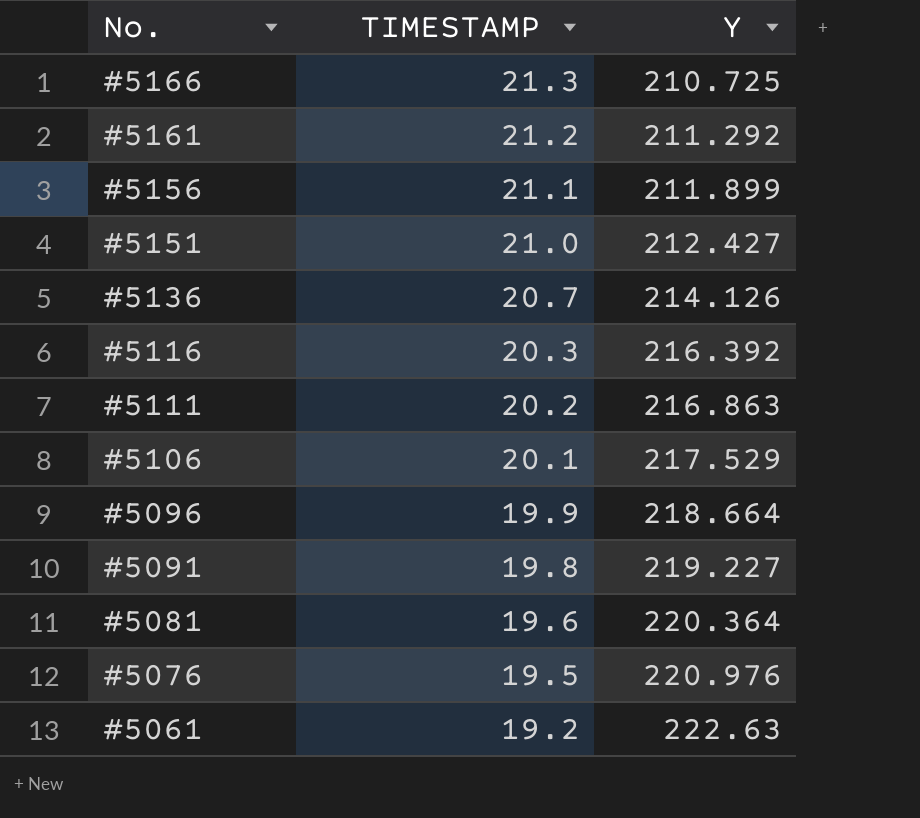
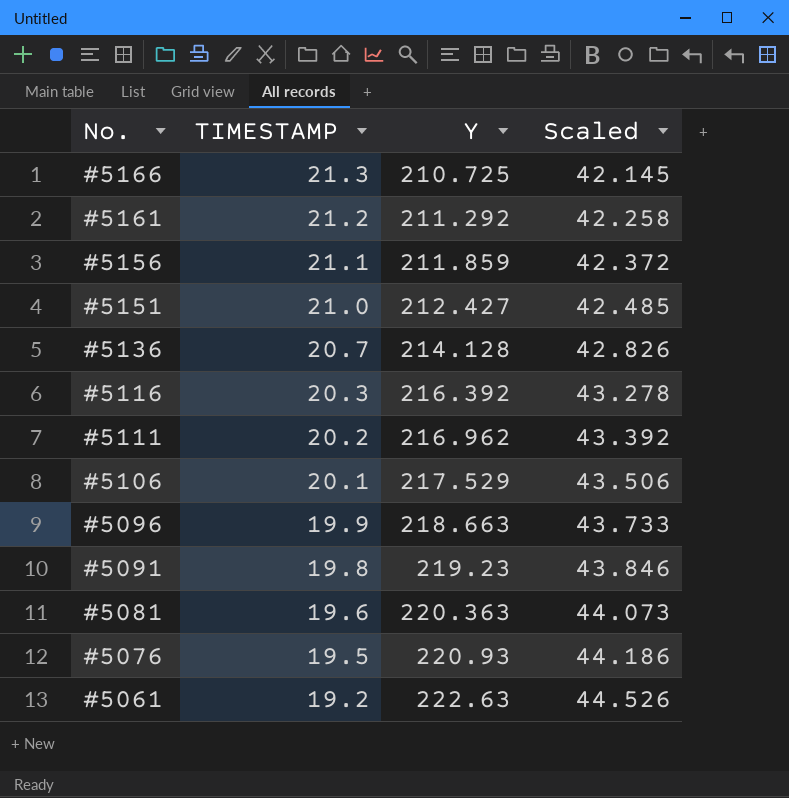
column Scaled | formula: none -> [Y] * 0.2
#5156 | Y: 211.899 -> 211.859
#5136 | Y: 214.126 -> 214.128
#5111 | Y: 216.863 -> 216.962
#5096 | Y: 218.664 -> 218.663
#5091 | Y: 219.227 -> 219.23
#5081 | Y: 220.364 -> 220.363
#5076 | Y: 220.976 -> 220.93

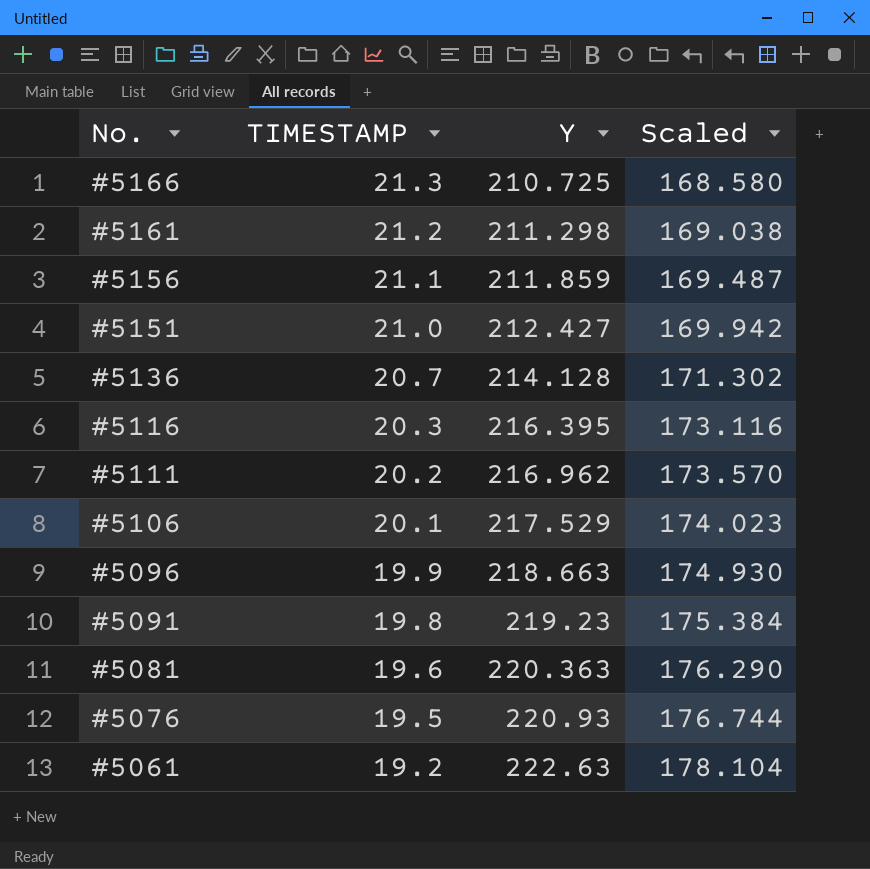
column Scaled | formula: [Y] * 0.2 -> [Y] * 0.8
#5161 | Y: 211.292 -> 211.298
#5116 | Y: 216.392 -> 216.395

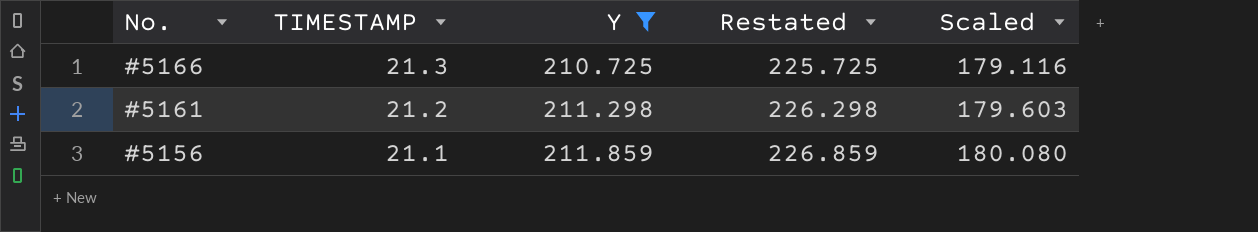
filter: none -> Y <= 211.859
column Restated | formula: none -> [Y] + 15
column Scaled | formula: [Y] * 0.8 -> [Y] * 0.85

